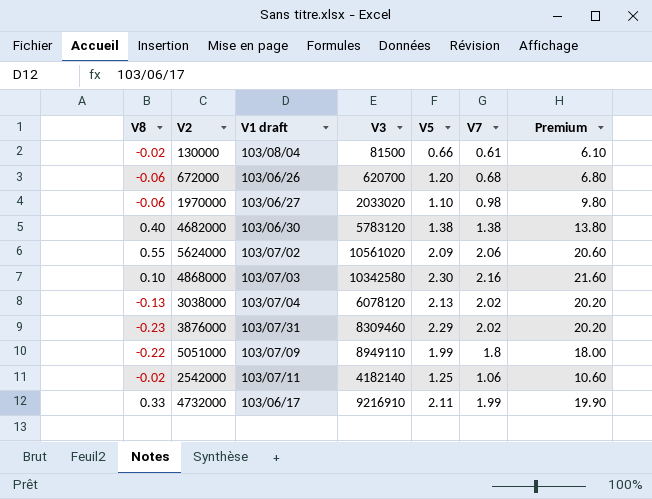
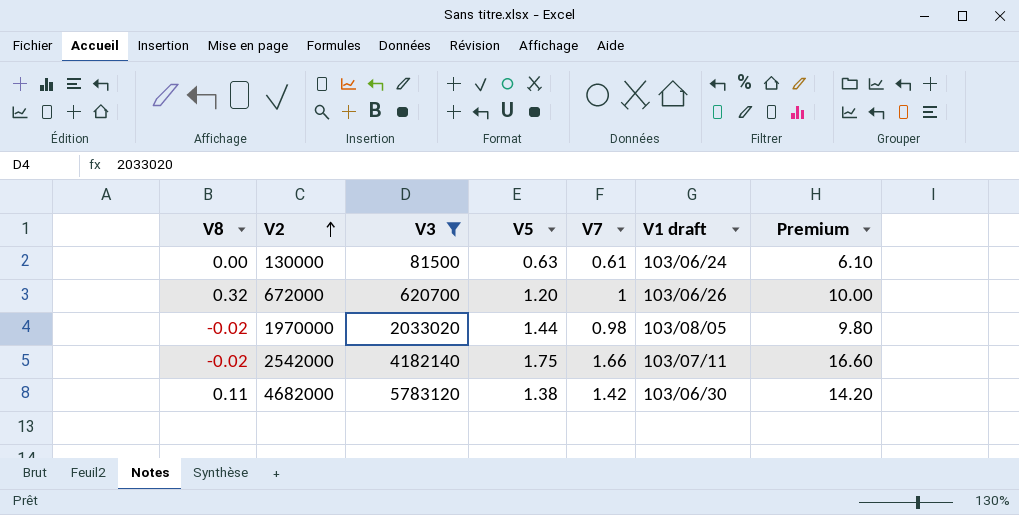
filter: none -> V3 <= 5783120
row order: none -> V2 ascending
column V1 draft | position: 3 -> 6
130000 | V8: -0.02 -> 0.00
130000 | V5: 0.66 -> 0.63
130000 | V1 draft: 103/08/04 -> 103/06/24
672000 | V8: -0.06 -> 0.32
672000 | V7: 0.68 -> 1
672000 | Premium: 6.80 -> 10.00
1970000 | V8: -0.06 -> -0.02
1970000 | V5: 1.10 -> 1.44
1970000 | V1 draft: 103/06/27 -> 103/08/05
2542000 | V5: 1.25 -> 1.75
2542000 | V7: 1.06 -> 1.66
2542000 | Premium: 10.60 -> 16.60
4682000 | V8: 0.40 -> 0.11
4682000 | V7: 1.38 -> 1.42
4682000 | Premium: 13.80 -> 14.20

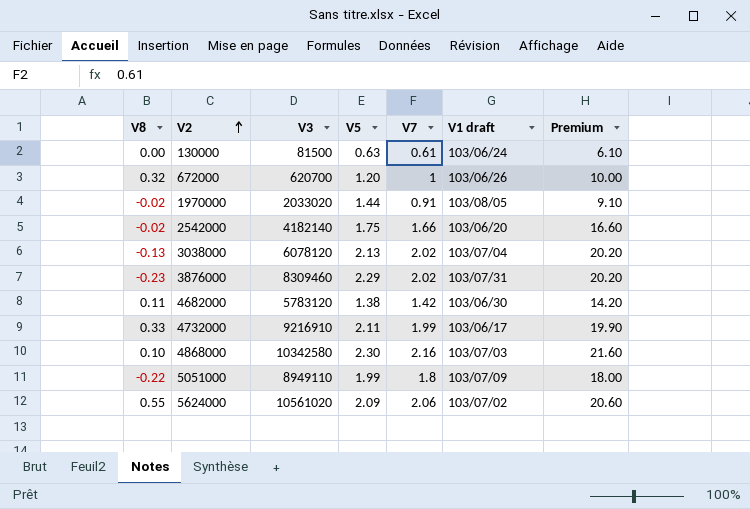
filter: V3 <= 5783120 -> none
1970000 | V7: 0.98 -> 0.91
1970000 | Premium: 9.80 -> 9.10
2542000 | V1 draft: 103/07/11 -> 103/06/20

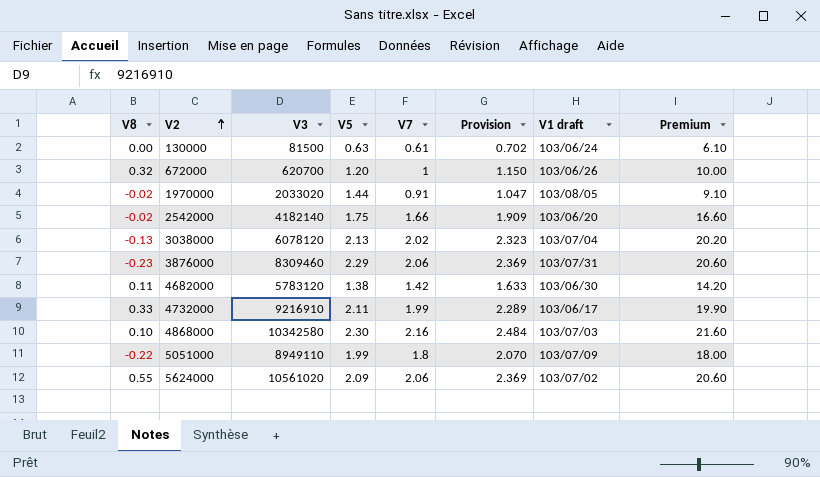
column Provision | formula: none -> [V7] * 1.15
3876000 | V7: 2.02 -> 2.06
3876000 | Premium: 20.20 -> 20.60

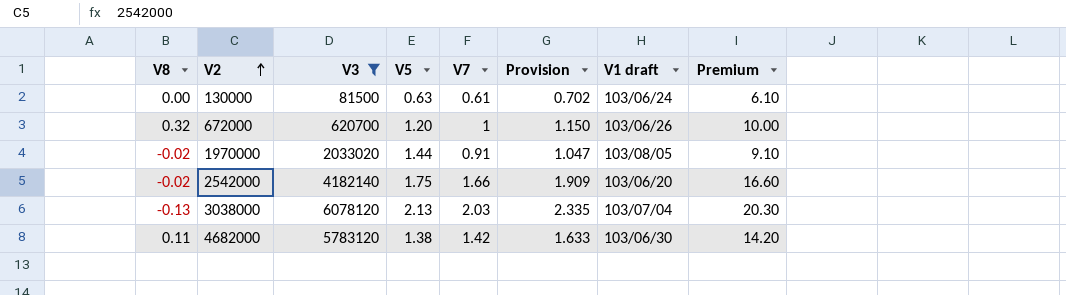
filter: none -> V3 <= 6078120
3038000 | V7: 2.02 -> 2.03
3038000 | Provision: 2.323 -> 2.335
3038000 | Premium: 20.20 -> 20.30

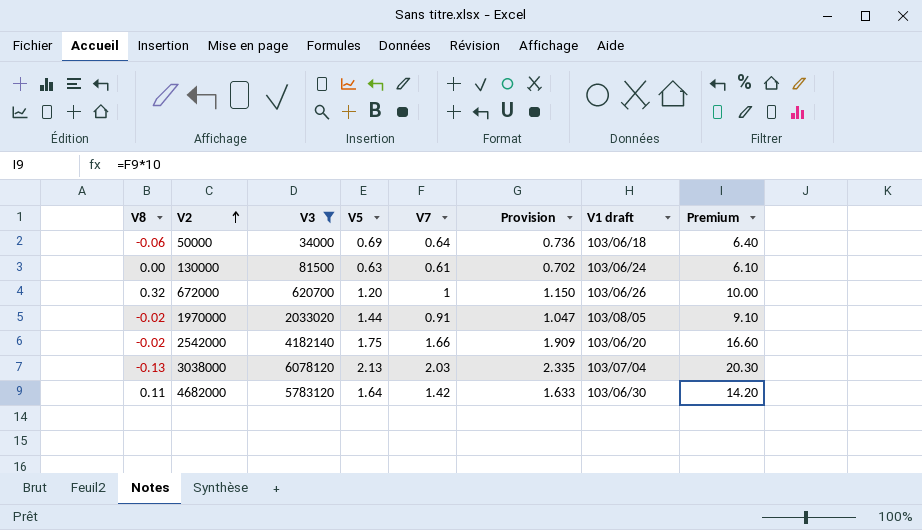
row 50000: none -> -0.06 | 34000 | 0.69 | 0.64 | 0.736 | 103/06/18 | 6.40
4682000 | V5: 1.38 -> 1.64

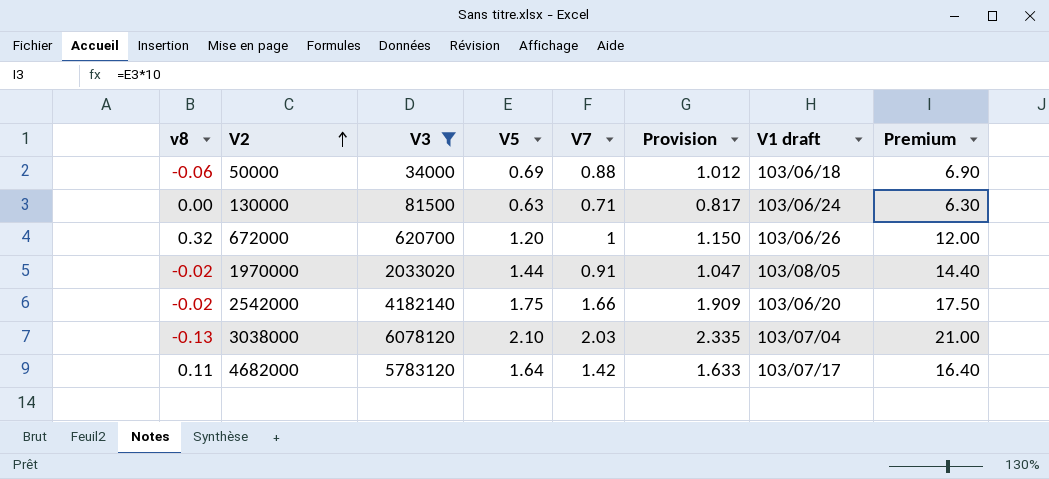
column name: V8 -> v8
column Premium | formula: [V7] * 10 -> [V5] * 10
50000 | V7: 0.64 -> 0.88
50000 | Provision: 0.736 -> 1.012
130000 | V7: 0.61 -> 0.71
130000 | Provision: 0.702 -> 0.817
3038000 | V5: 2.13 -> 2.10
4682000 | V1 draft: 103/06/30 -> 103/07/17

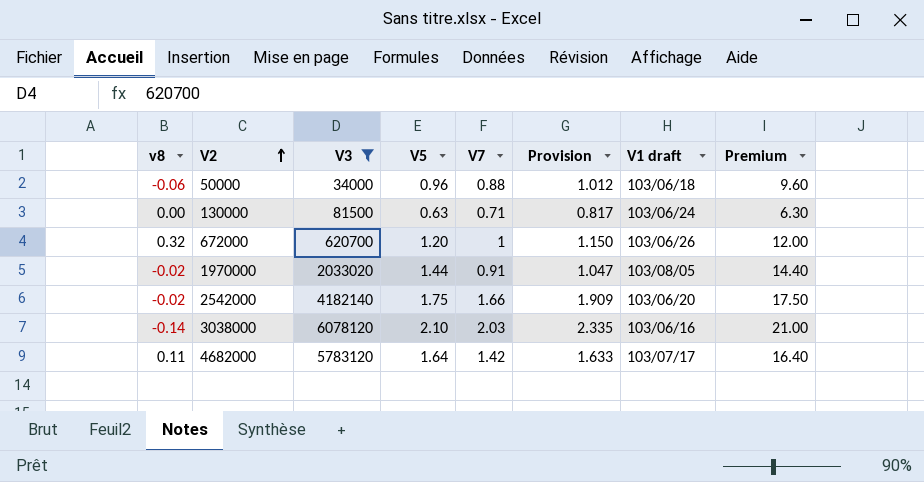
50000 | V5: 0.69 -> 0.96
50000 | Premium: 6.90 -> 9.60
3038000 | v8: -0.13 -> -0.14
3038000 | V1 draft: 103/07/04 -> 103/06/16

